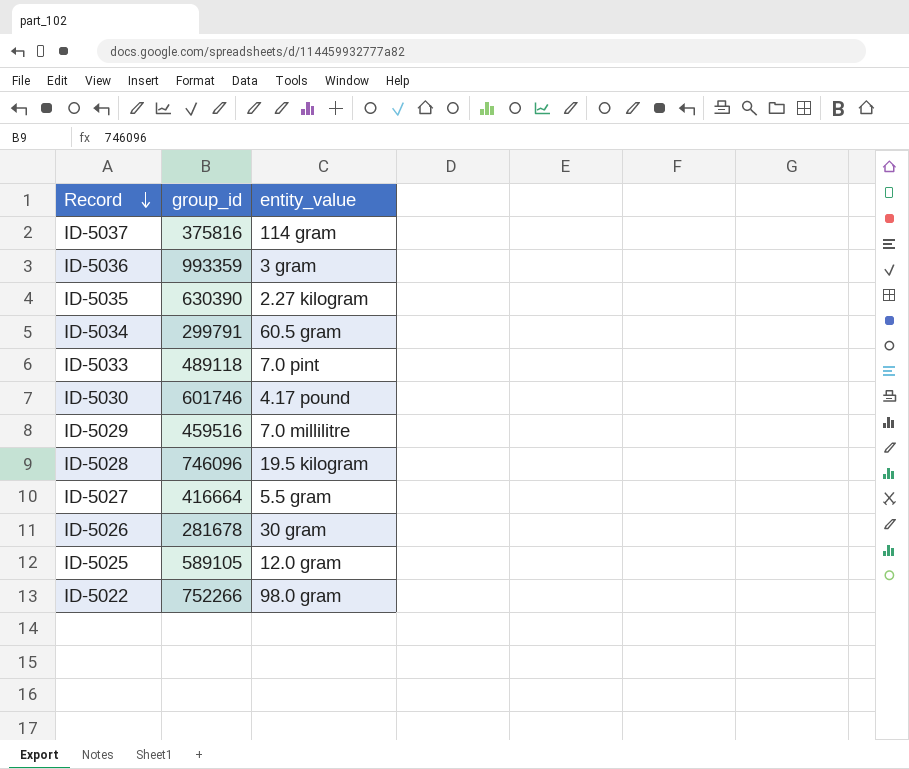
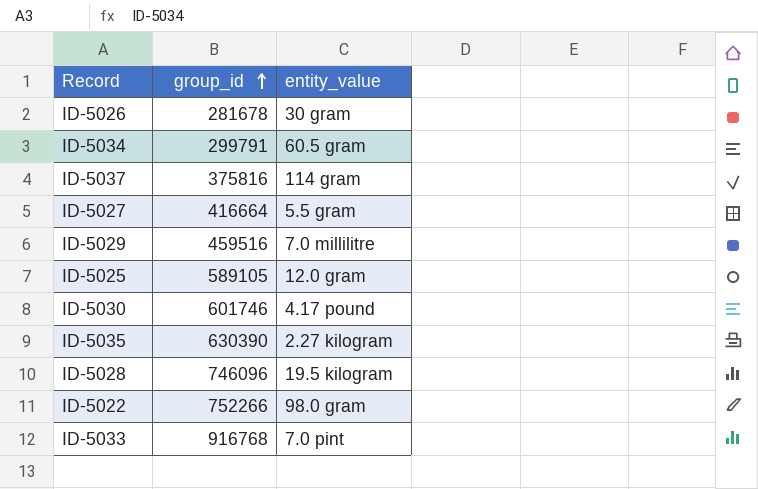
row order: Record descending -> group_id ascending
row ID-5036: 993359 | 3 gram -> none
ID-5033 | group_id: 489118 -> 916768

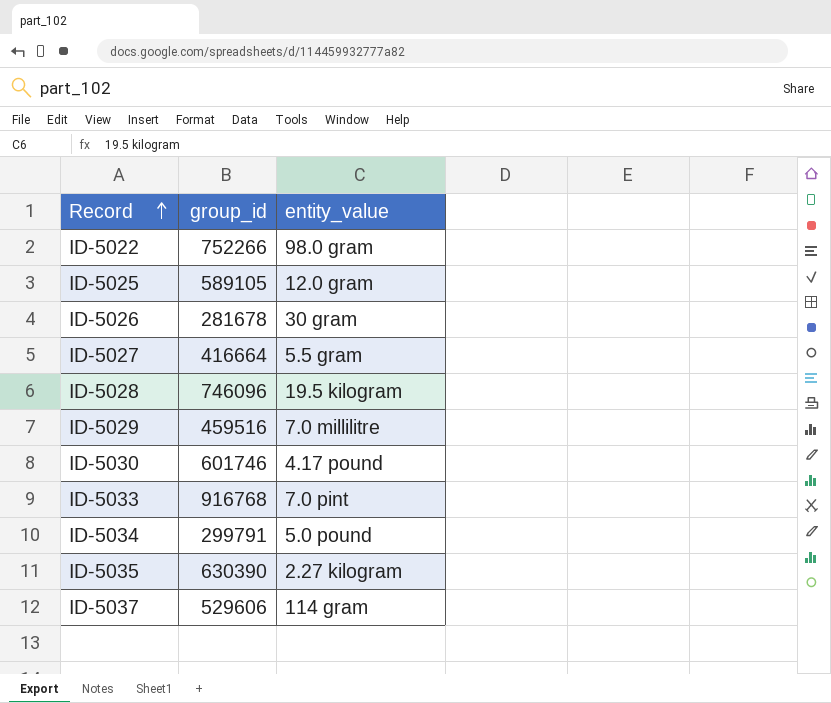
row order: group_id ascending -> Record ascending
ID-5034 | entity_value: 60.5 gram -> 5.0 pound
ID-5037 | group_id: 375816 -> 529606

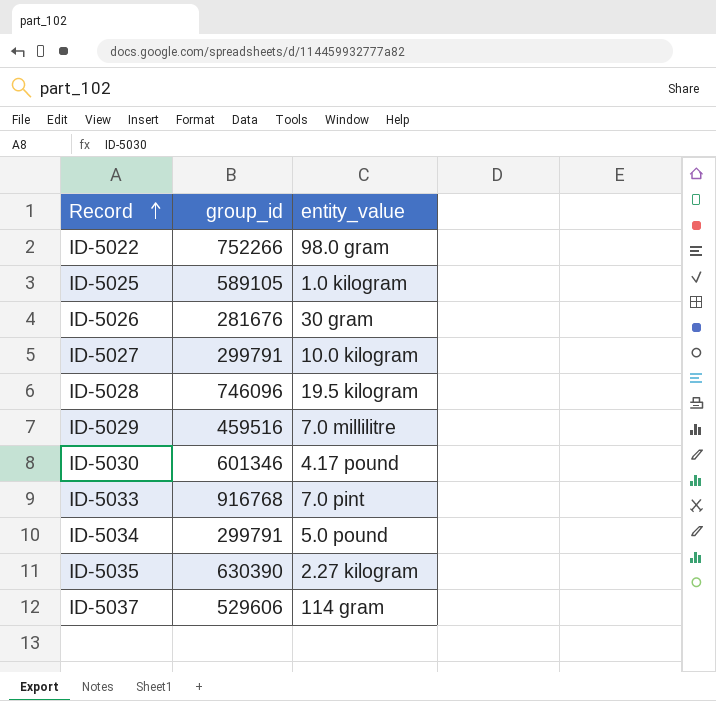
ID-5025 | entity_value: 12.0 gram -> 1.0 kilogram
ID-5026 | group_id: 281678 -> 281676
ID-5027 | group_id: 416664 -> 299791
ID-5027 | entity_value: 5.5 gram -> 10.0 kilogram
ID-5030 | group_id: 601746 -> 601346

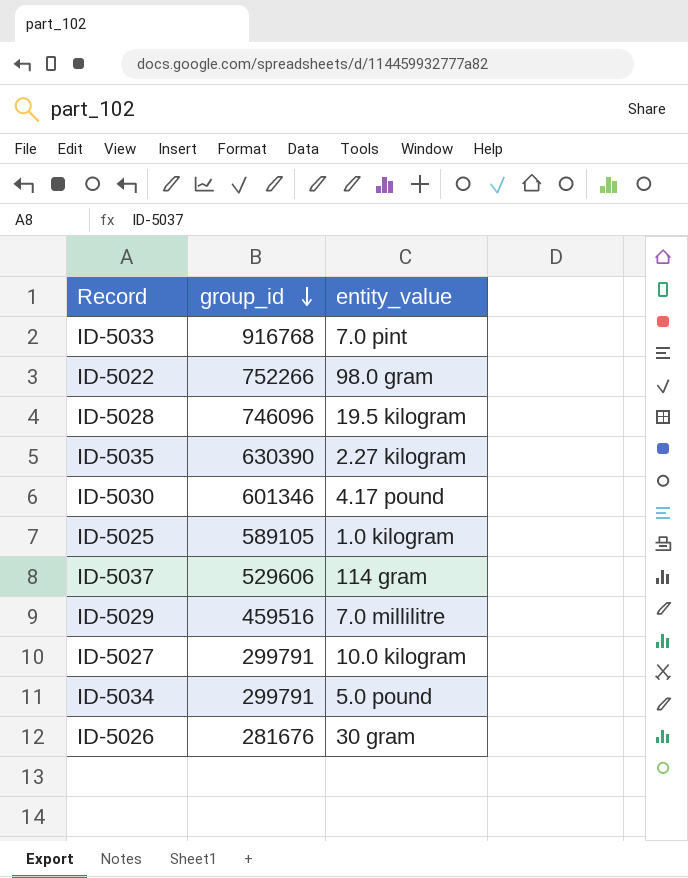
row order: Record ascending -> group_id descending

